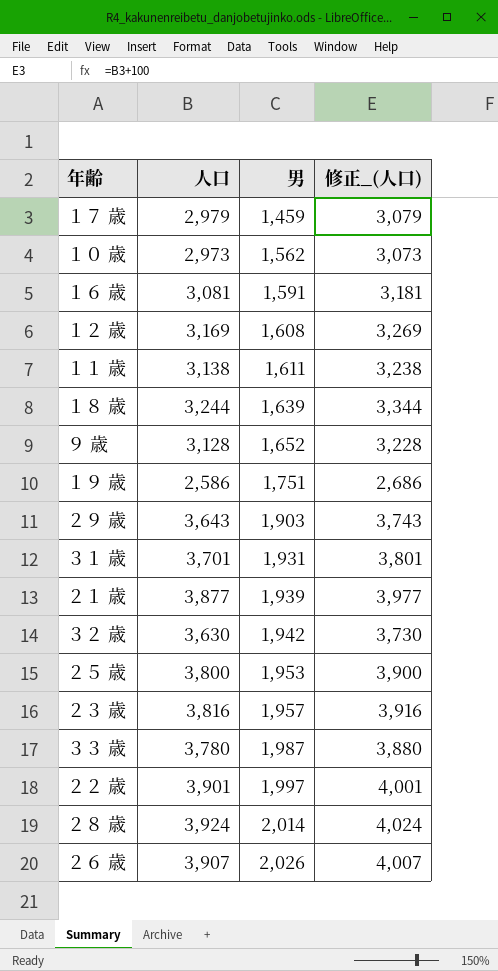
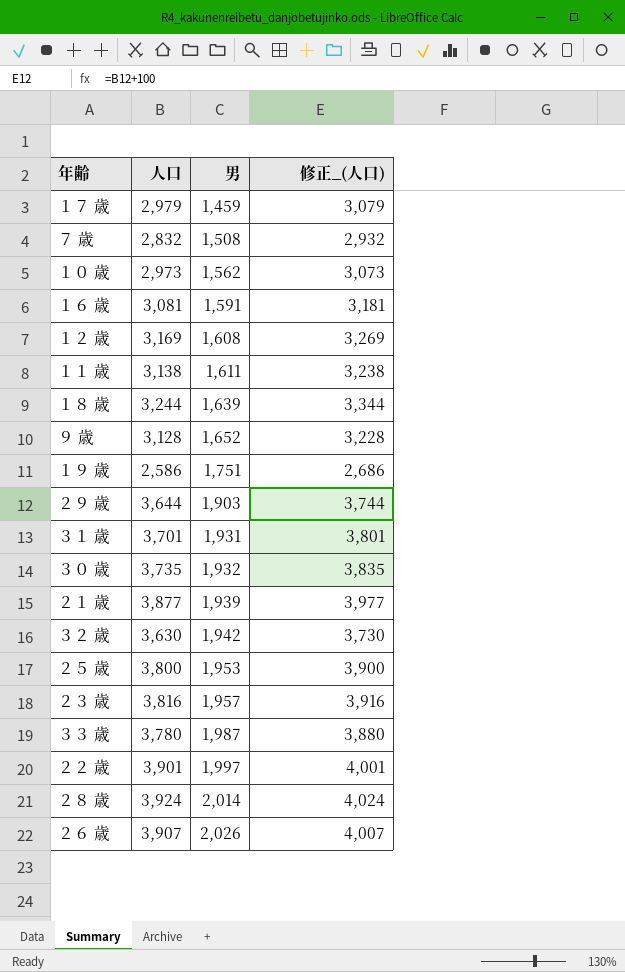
row ７ 歳: none -> 2,832 | 1,508 | 2,932
２９ 歳 | 人口: 3,643 -> 3,644
２９ 歳 | 修正_(人口): 3,743 -> 3,744
row ３０ 歳: none -> 3,735 | 1,932 | 3,835

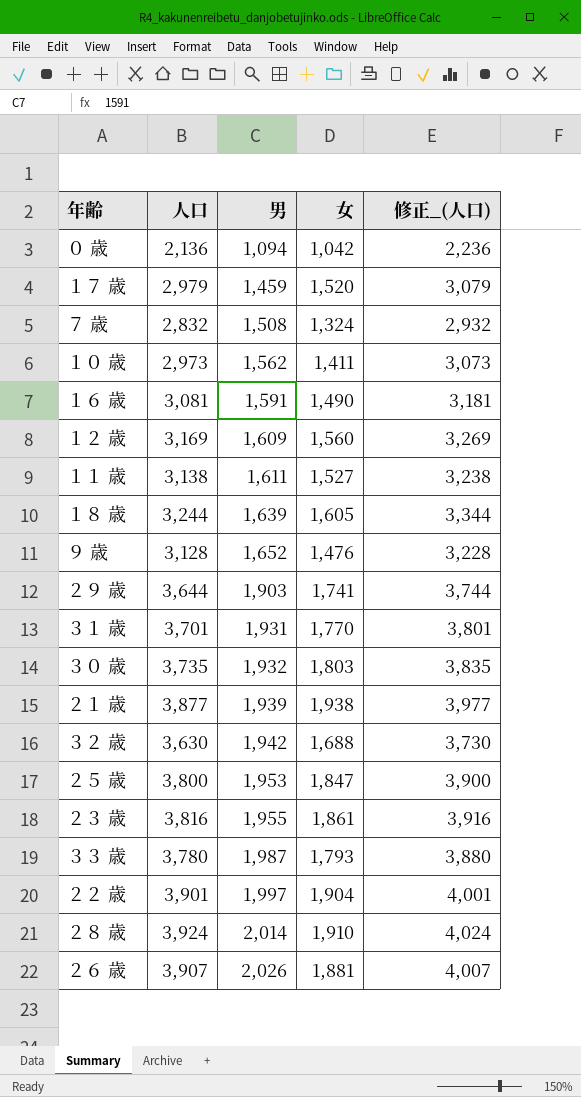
column 女 | formula: none -> [人口] - [男]
row １９ 歳: 2,586 | 1,751 | 2,686 -> none
row ０ 歳: none -> 2,136 | 1,094 | 1,042 | 2,236
１２ 歳 | 男: 1,608 -> 1,609
２３ 歳 | 男: 1,957 -> 1,955

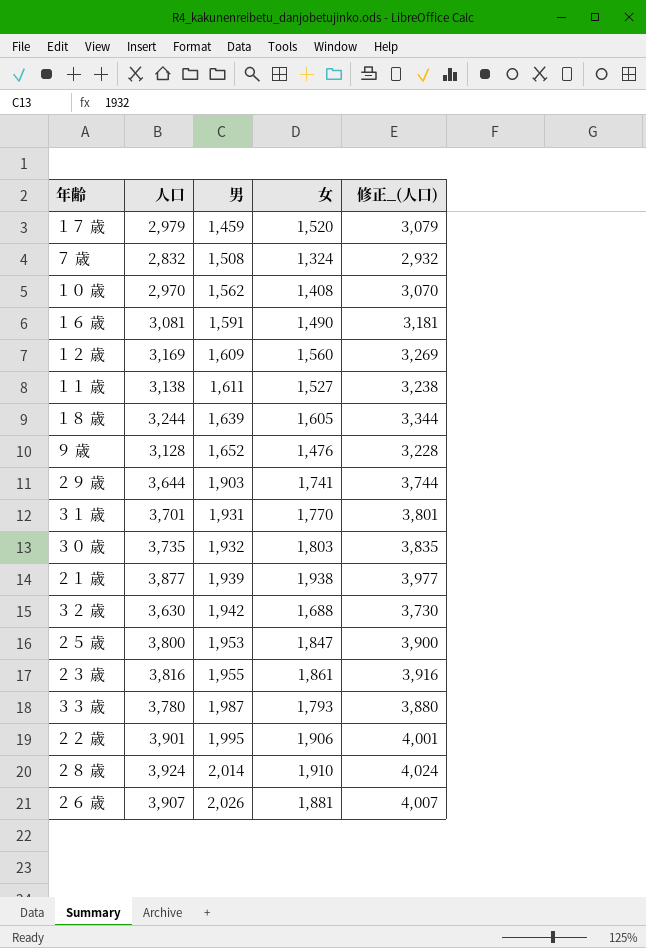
row ０ 歳: 2,136 | 1,094 | 1,042 | 2,236 -> none
１０ 歳 | 人口: 2,973 -> 2,970
１０ 歳 | 女: 1,411 -> 1,408
１０ 歳 | 修正_(人口): 3,073 -> 3,070
２２ 歳 | 男: 1,997 -> 1,995
２２ 歳 | 女: 1,904 -> 1,906

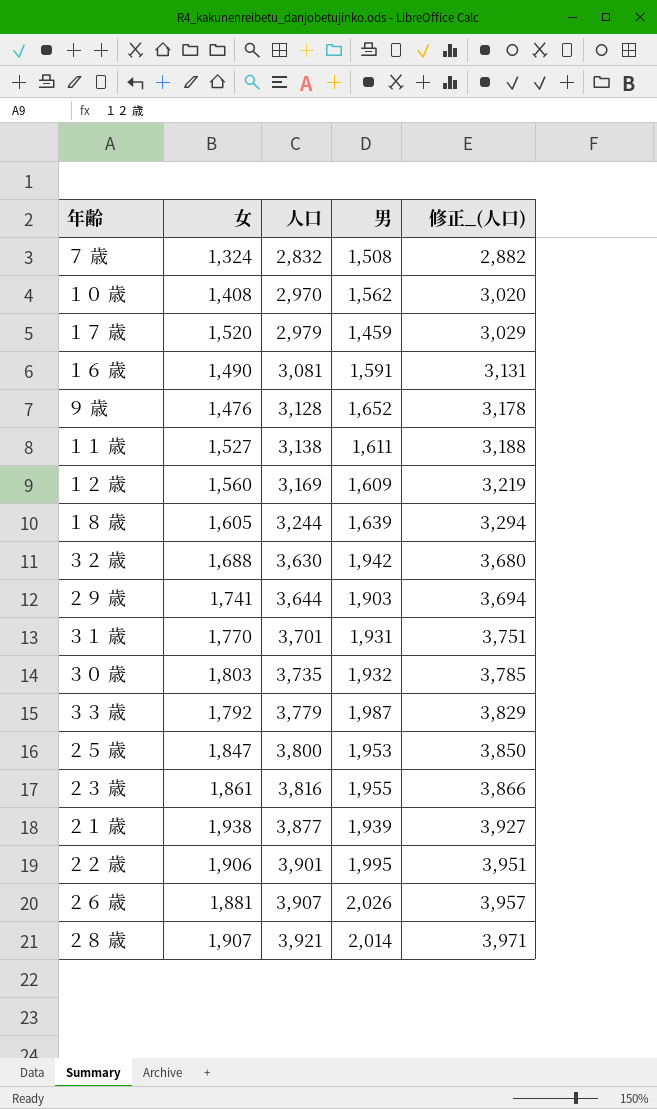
row order: 男 ascending -> 人口 ascending
column 女 | position: 4 -> 2
column 修正_(人口) | formula: [人口] + 100 -> [人口] + 50
３３ 歳 | 女: 1,793 -> 1,792
３３ 歳 | 人口: 3,780 -> 3,779
２８ 歳 | 女: 1,910 -> 1,907
２８ 歳 | 人口: 3,924 -> 3,921

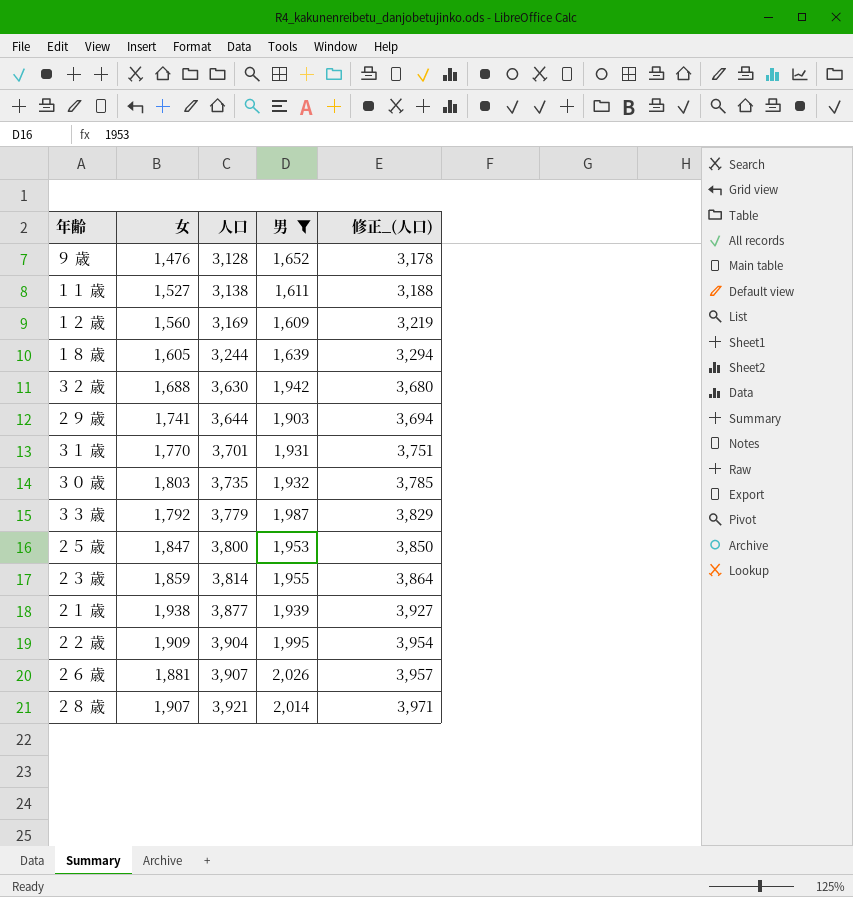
filter: none -> 男 >= 1,609
２３ 歳 | 女: 1,861 -> 1,859
２３ 歳 | 人口: 3,816 -> 3,814
２３ 歳 | 修正_(人口): 3,866 -> 3,864
２２ 歳 | 女: 1,906 -> 1,909
２２ 歳 | 人口: 3,901 -> 3,904
２２ 歳 | 修正_(人口): 3,951 -> 3,954

